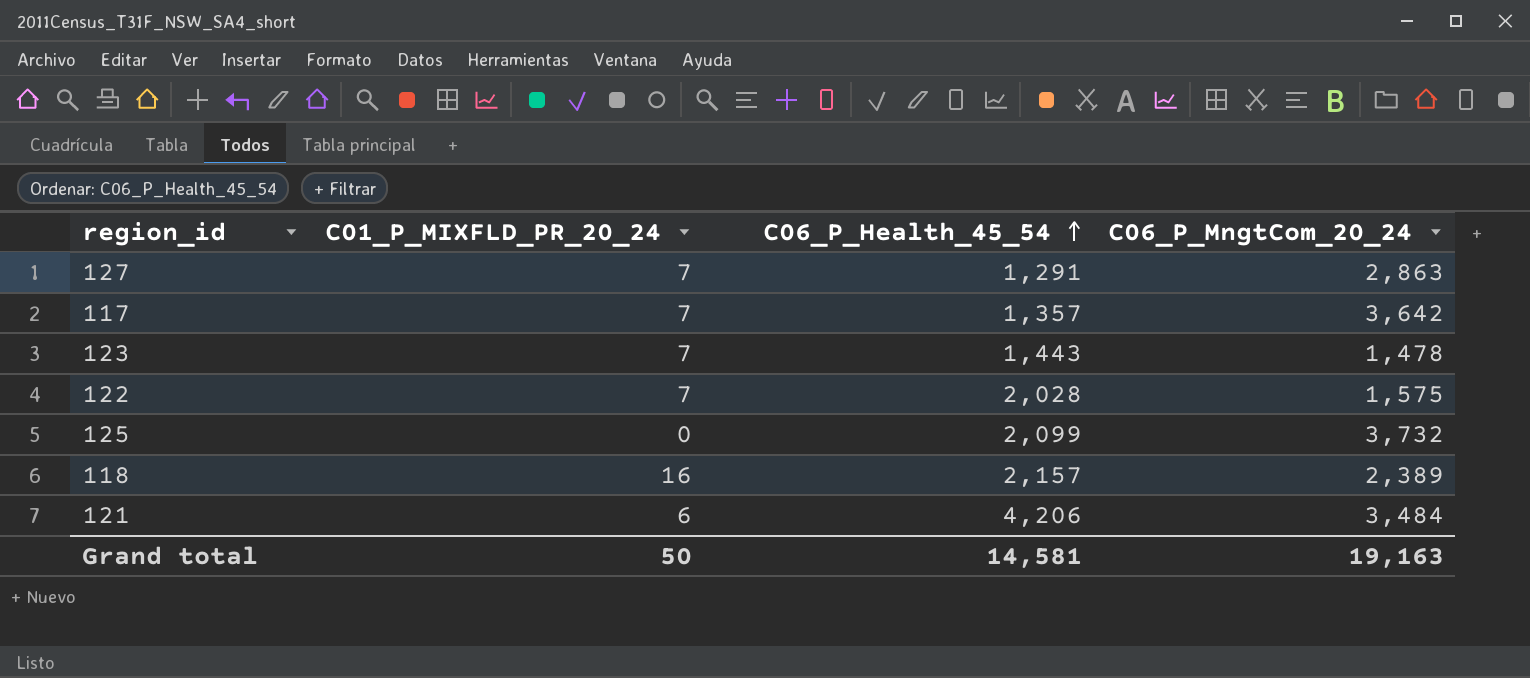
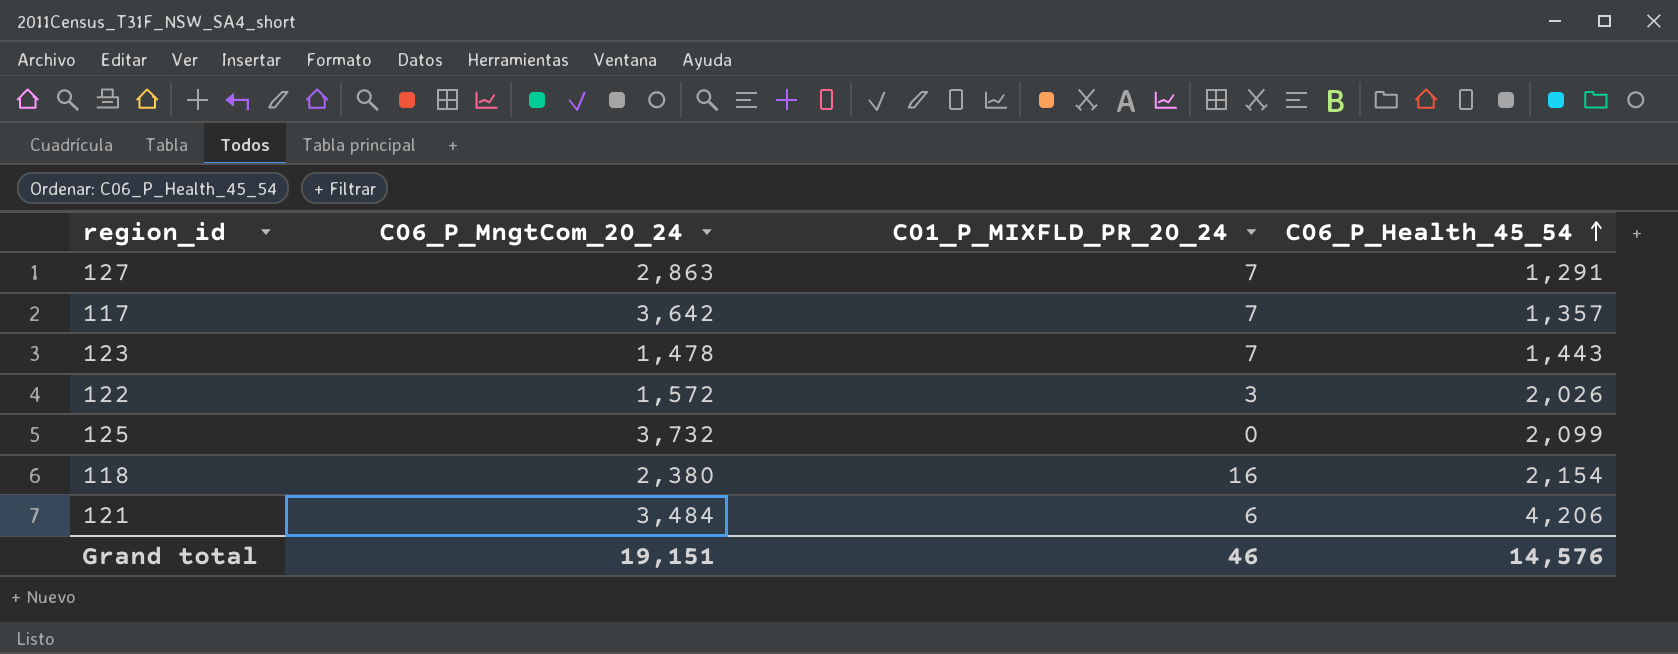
column C06_P_MngtCom_20_24 | position: 4 -> 2
122 | C06_P_MngtCom_20_24: 1,575 -> 1,572
122 | C01_P_MIXFLD_PR_20_24: 7 -> 3
122 | C06_P_Health_45_54: 2,028 -> 2,026
118 | C06_P_MngtCom_20_24: 2,389 -> 2,380
118 | C06_P_Health_45_54: 2,157 -> 2,154
Grand total | C06_P_MngtCom_20_24: 19,163 -> 19,151
Grand total | C01_P_MIXFLD_PR_20_24: 50 -> 46
Grand total | C06_P_Health_45_54: 14,581 -> 14,576

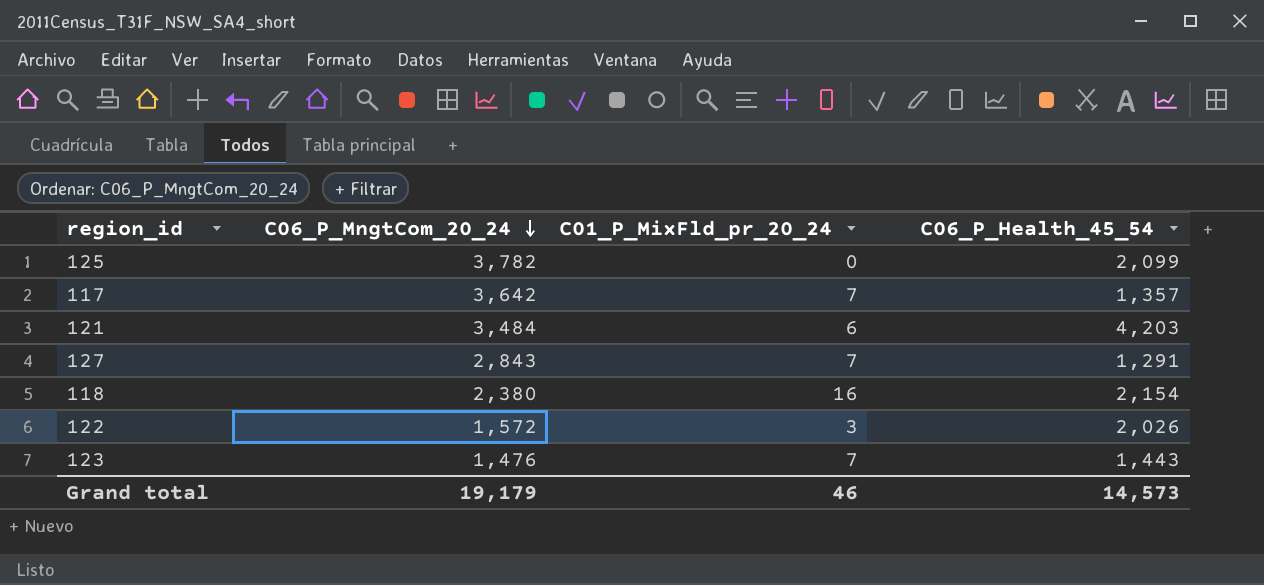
row order: C06_P_Health_45_54 ascending -> C06_P_MngtCom_20_24 descending
column name: C01_P_MIXFLD_PR_20_24 -> C01_P_MixFld_pr_20_24
125 | C06_P_MngtCom_20_24: 3,732 -> 3,782
121 | C06_P_Health_45_54: 4,206 -> 4,203
127 | C06_P_MngtCom_20_24: 2,863 -> 2,843
123 | C06_P_MngtCom_20_24: 1,478 -> 1,476
Grand total | C06_P_MngtCom_20_24: 19,151 -> 19,179
Grand total | C06_P_Health_45_54: 14,576 -> 14,573

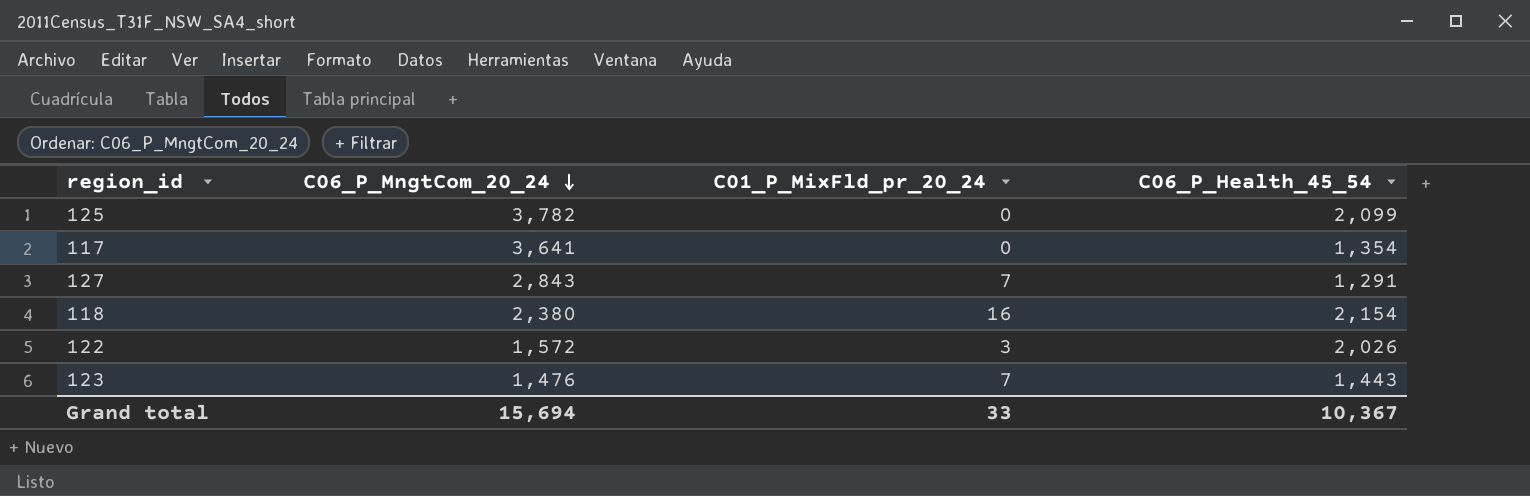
row 121: 3,484 | 6 | 4,203 -> none
117 | C06_P_MngtCom_20_24: 3,642 -> 3,641
117 | C01_P_MixFld_pr_20_24: 7 -> 0
117 | C06_P_Health_45_54: 1,357 -> 1,354
Grand total | C06_P_MngtCom_20_24: 19,179 -> 15,694
Grand total | C01_P_MixFld_pr_20_24: 46 -> 33
Grand total | C06_P_Health_45_54: 14,573 -> 10,367

